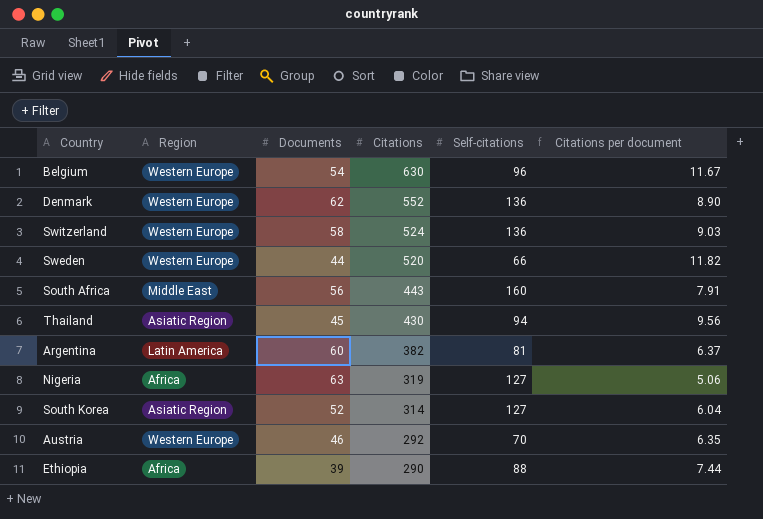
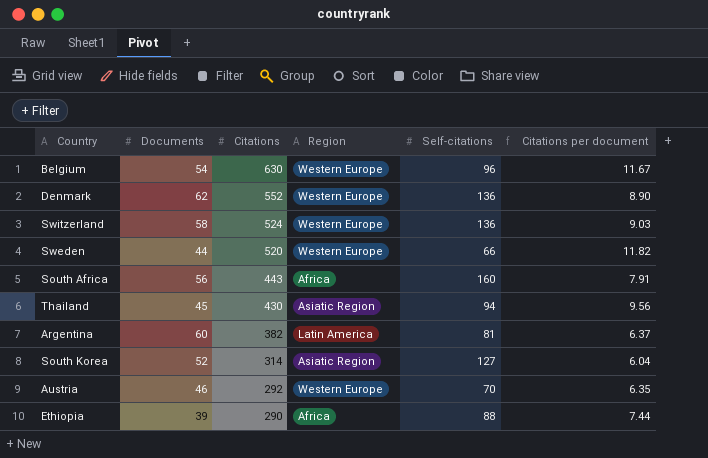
column Region | position: 2 -> 4
row Nigeria: Africa | 63 | 319 | 127 | 5.06 -> none
South Africa | Region: Middle East -> Africa

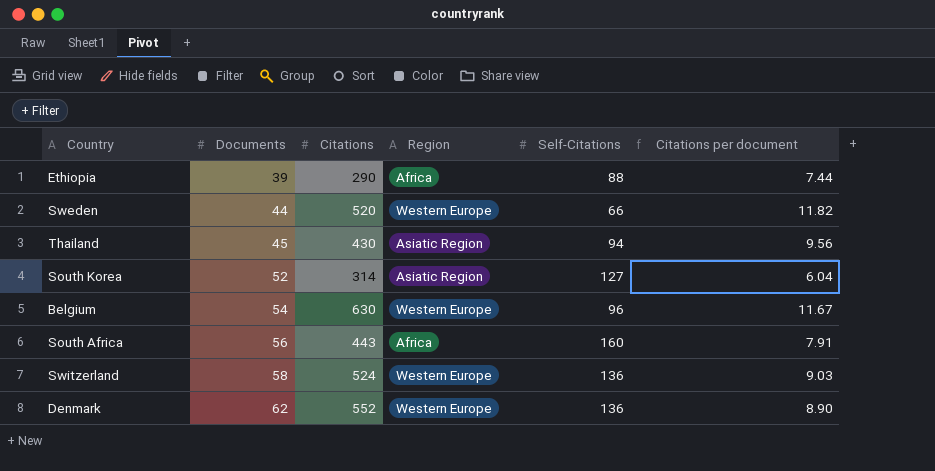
row order: Citations descending -> Documents ascending
column name: Self-citations -> Self-Citations
row Argentina: 60 | 382 | Latin America | 81 | 6.37 -> none
row Austria: 46 | 292 | Western Europe | 70 | 6.35 -> none

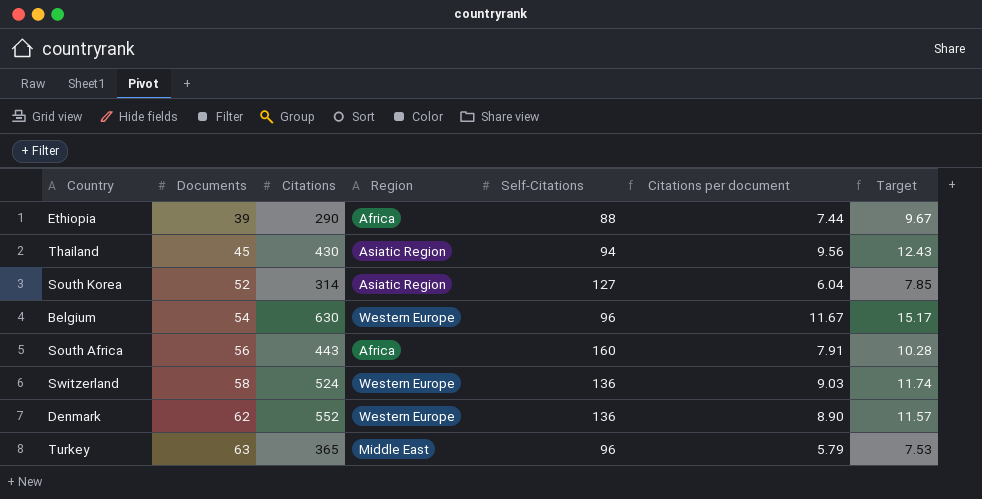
column Target | formula: none -> [Citations per document] * 1.3
row Sweden: 44 | 520 | Western Europe | 66 | 11.82 -> none
row Turkey: none -> 63 | 365 | Middle East | 96 | 5.79 | 7.53

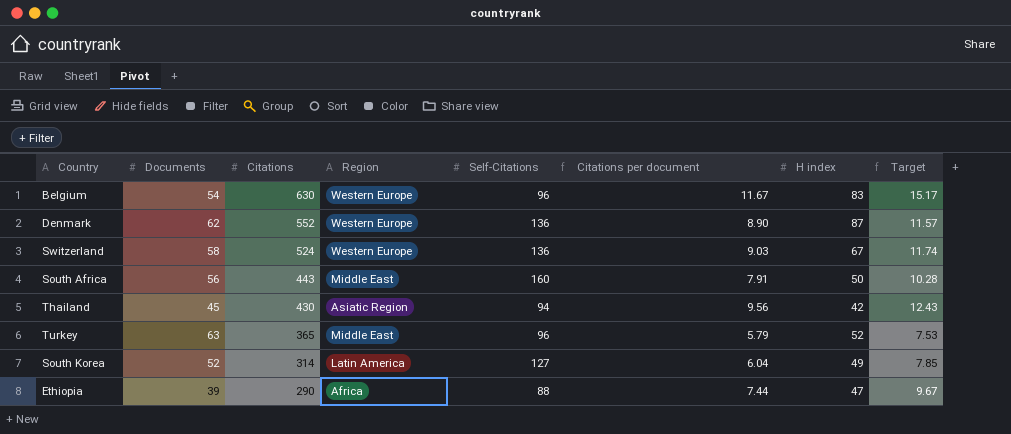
row order: Documents ascending -> Citations descending
column H index | position: none -> 7
South Africa | Region: Africa -> Middle East
South Korea | Region: Asiatic Region -> Latin America

